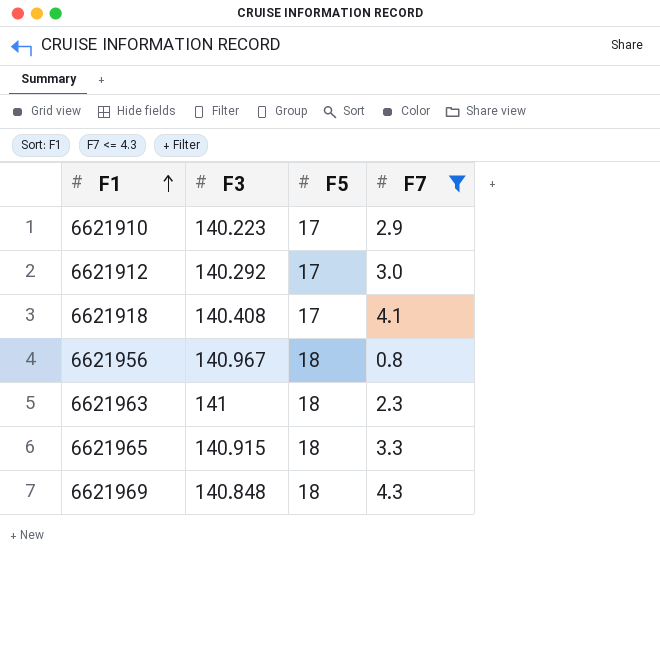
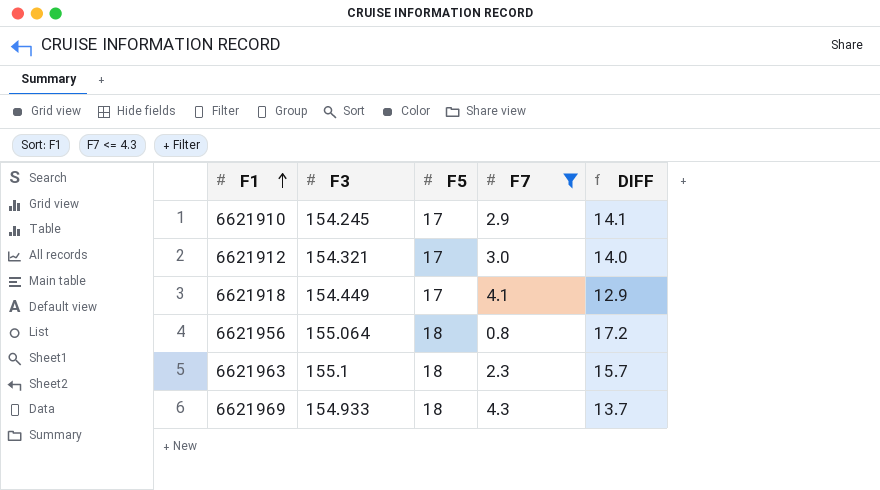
column DIFF | formula: none -> [F5] - [F7]
row 6621965: 140.915 | 18 | 3.3 -> none
6621910 | F3: 140.223 -> 154.245
6621912 | F3: 140.292 -> 154.321
6621918 | F3: 140.408 -> 154.449
6621956 | F3: 140.967 -> 155.064
6621963 | F3: 141 -> 155.1
6621969 | F3: 140.848 -> 154.933

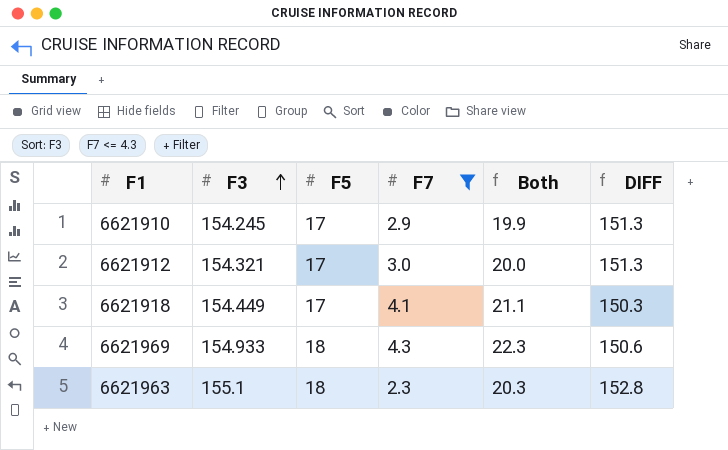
row order: F1 ascending -> F3 ascending
column Both | formula: none -> [F5] + [F7]
column DIFF | formula: [F5] - [F7] -> [F3] - [F7]
row 6621956: 155.064 | 18 | 0.8 | 17.2 -> none

